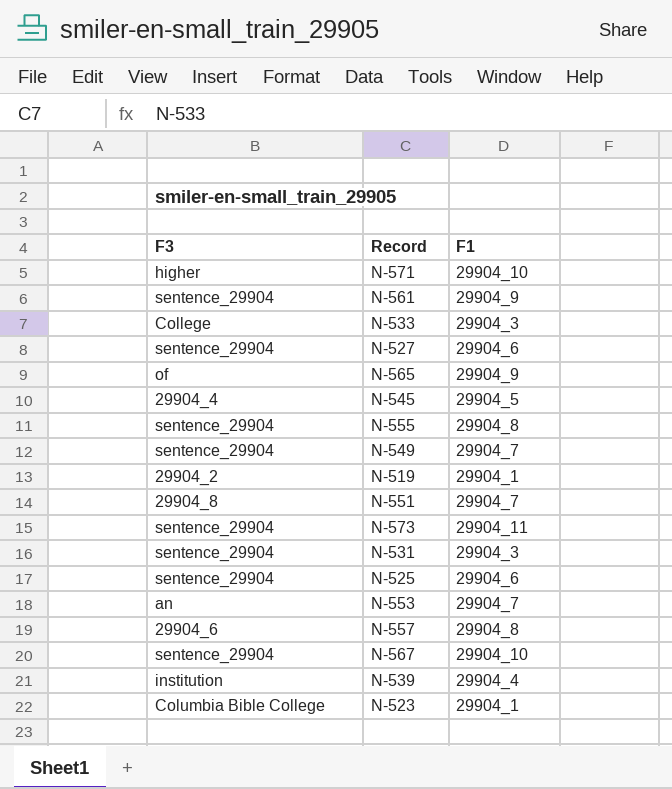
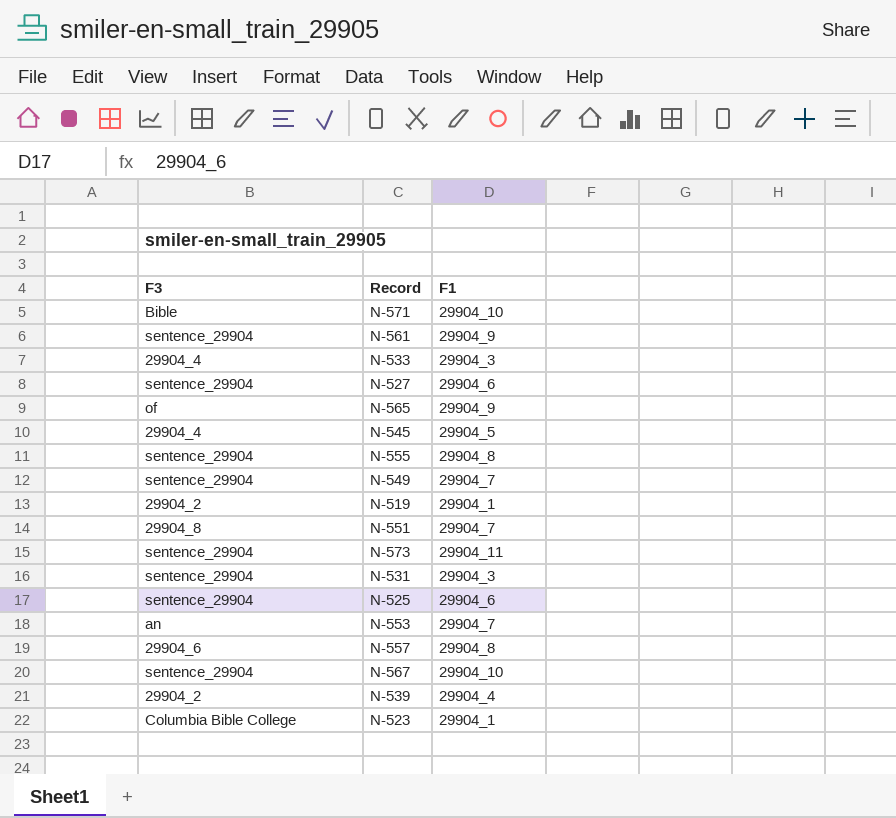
N-571 | F3: higher -> Bible
N-533 | F3: College -> 29904_4
N-539 | F3: institution -> 29904_2

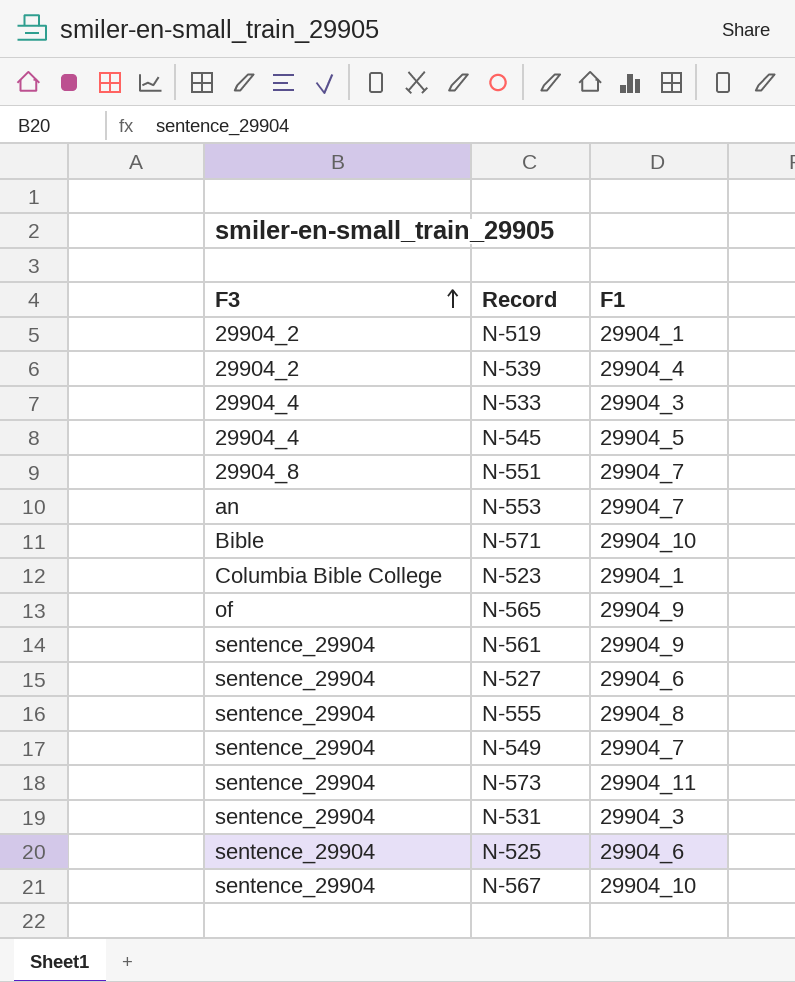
row order: none -> F3 ascending
row N-557: 29904_6 | 29904_8 -> none

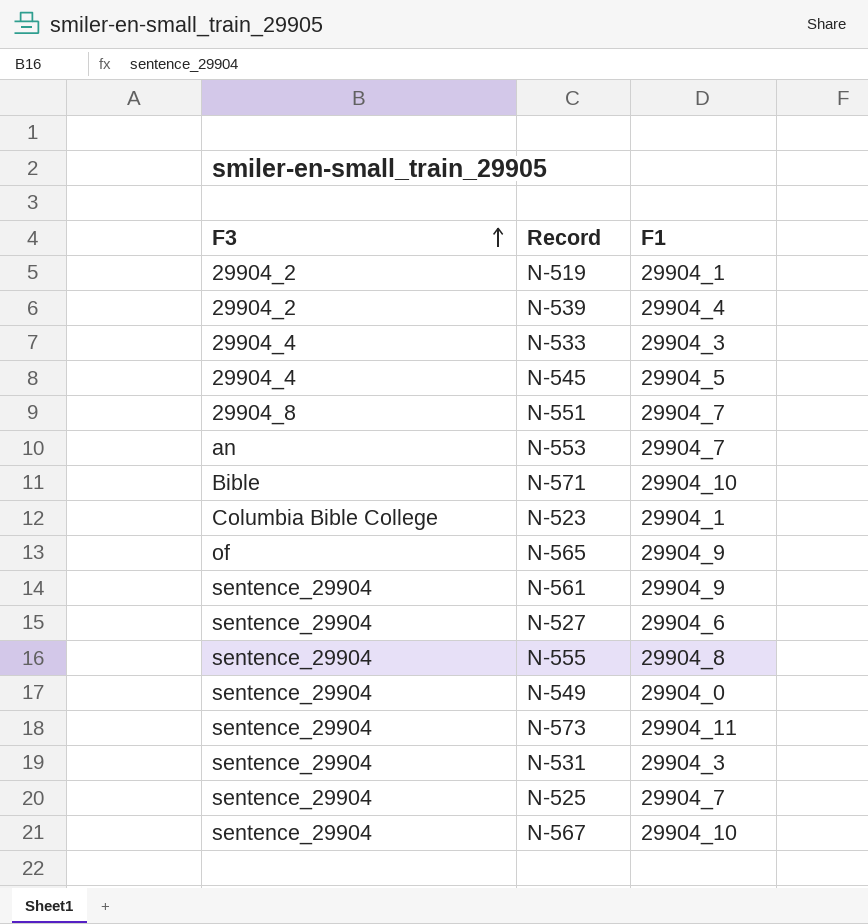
N-549 | F1: 29904_7 -> 29904_0
N-525 | F1: 29904_6 -> 29904_7

